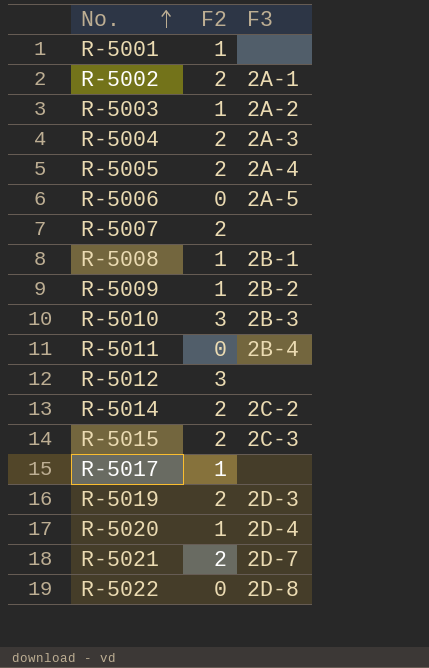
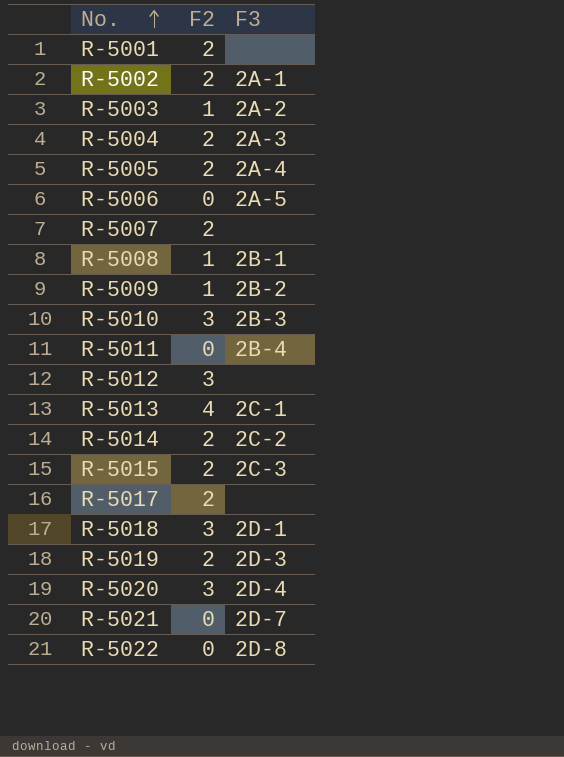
R-5001 | F2: 1 -> 2
row R-5013: none -> 4 | 2C-1
R-5017 | F2: 1 -> 2
row R-5018: none -> 3 | 2D-1
R-5020 | F2: 1 -> 3
R-5021 | F2: 2 -> 0

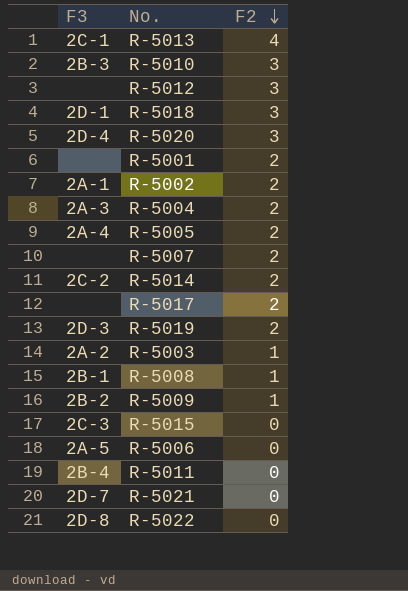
row order: No. ascending -> F2 descending
column F3 | position: 3 -> 1
R-5015 | F2: 2 -> 0

